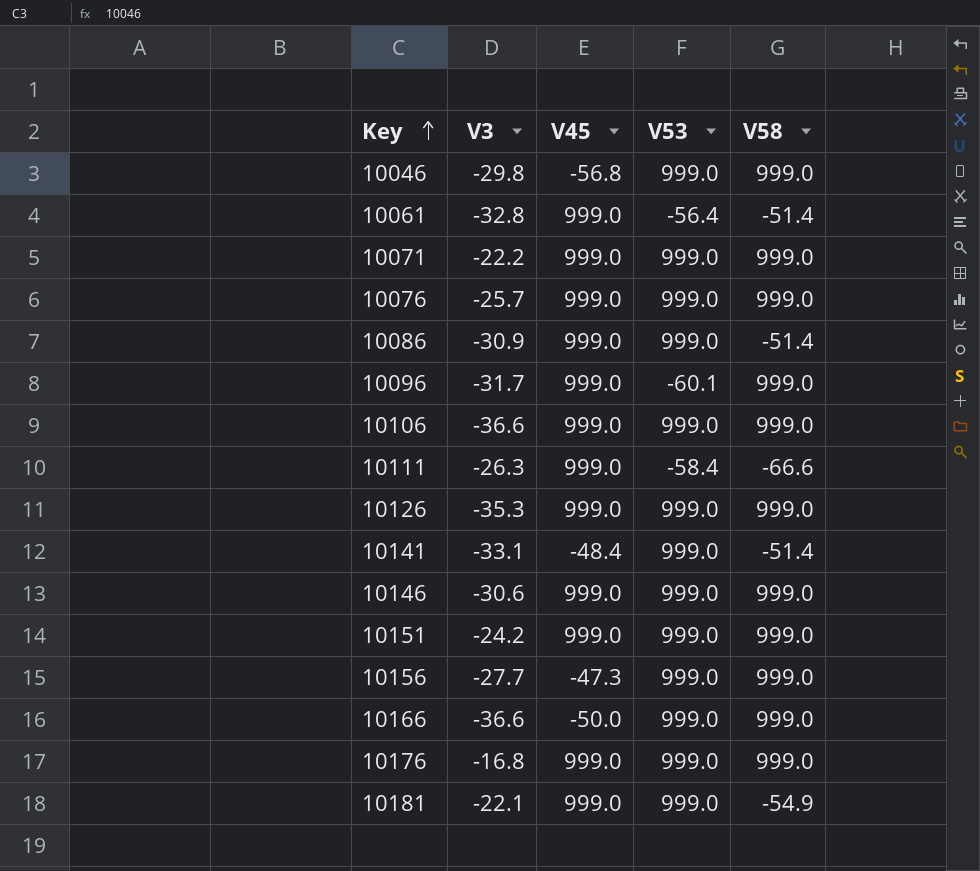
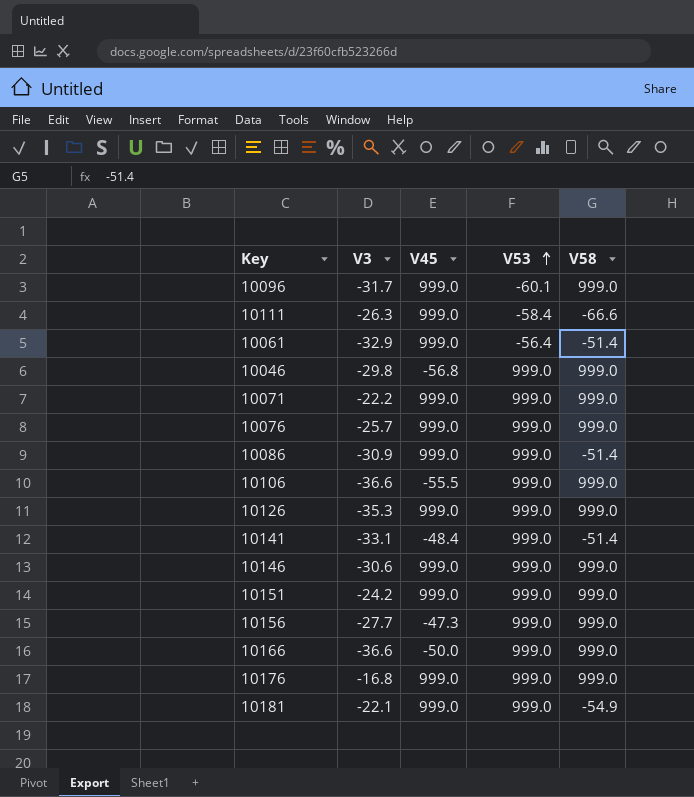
row order: Key ascending -> V53 ascending
10061 | V3: -32.8 -> -32.9
10106 | V45: 999.0 -> -55.5

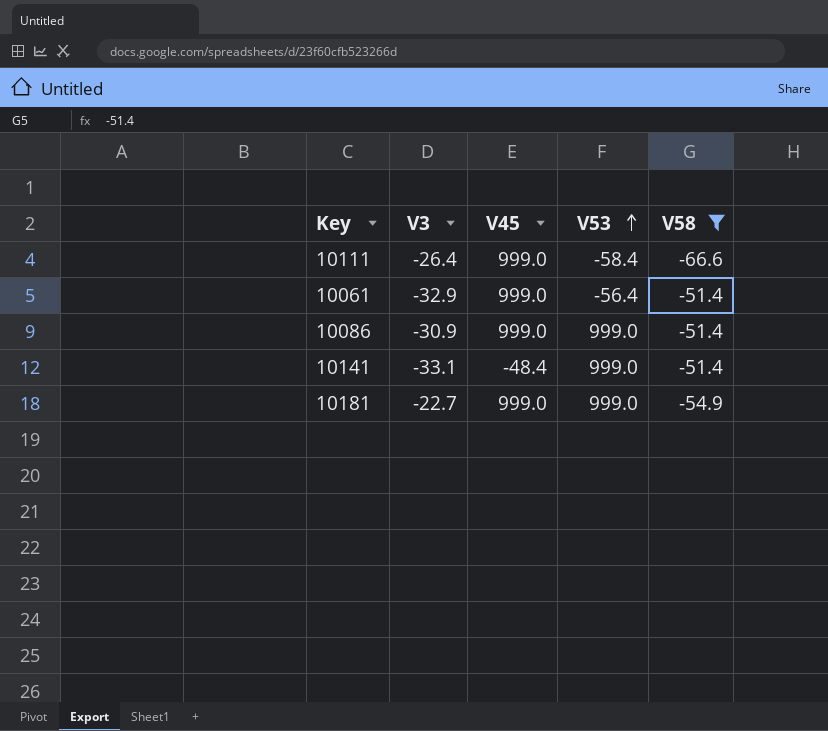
filter: none -> V58 != 999.0
10111 | V3: -26.3 -> -26.4
10181 | V3: -22.1 -> -22.7

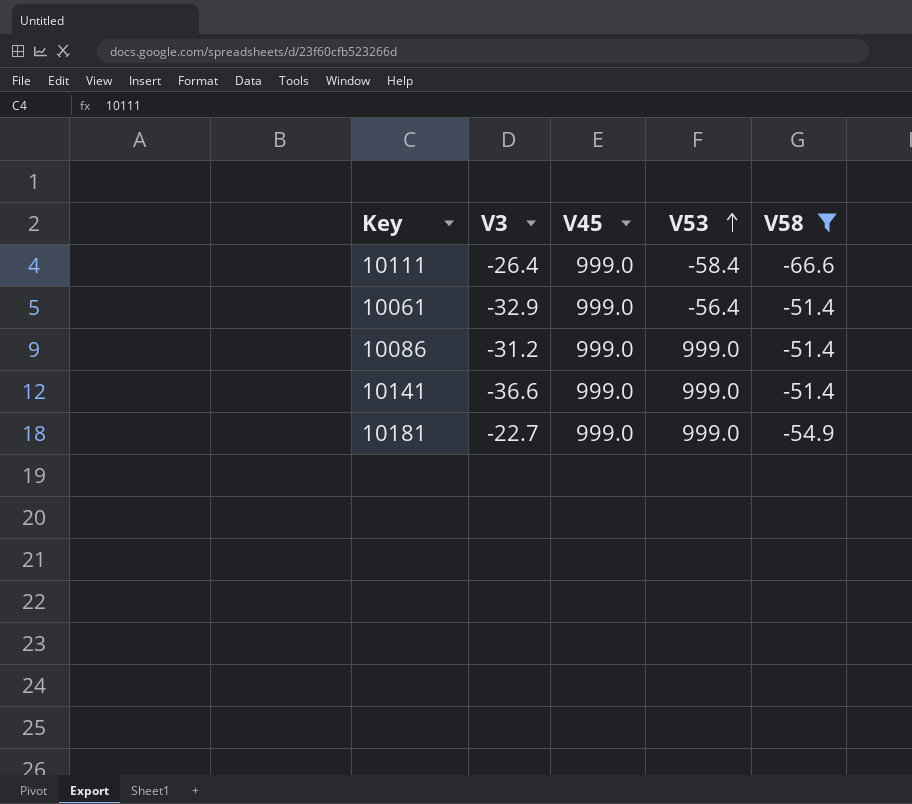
10086 | V3: -30.9 -> -31.2
10141 | V3: -33.1 -> -36.6
10141 | V45: -48.4 -> 999.0

